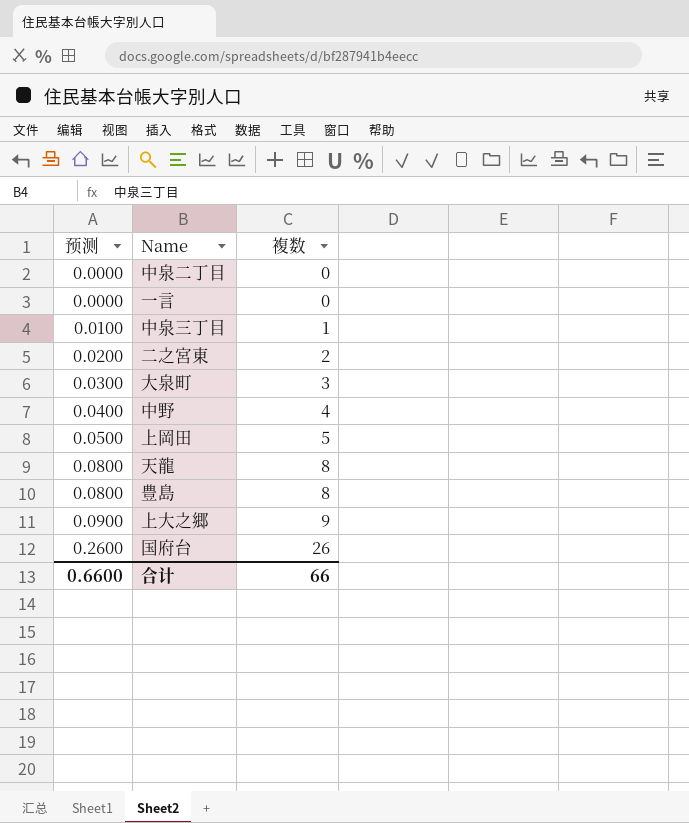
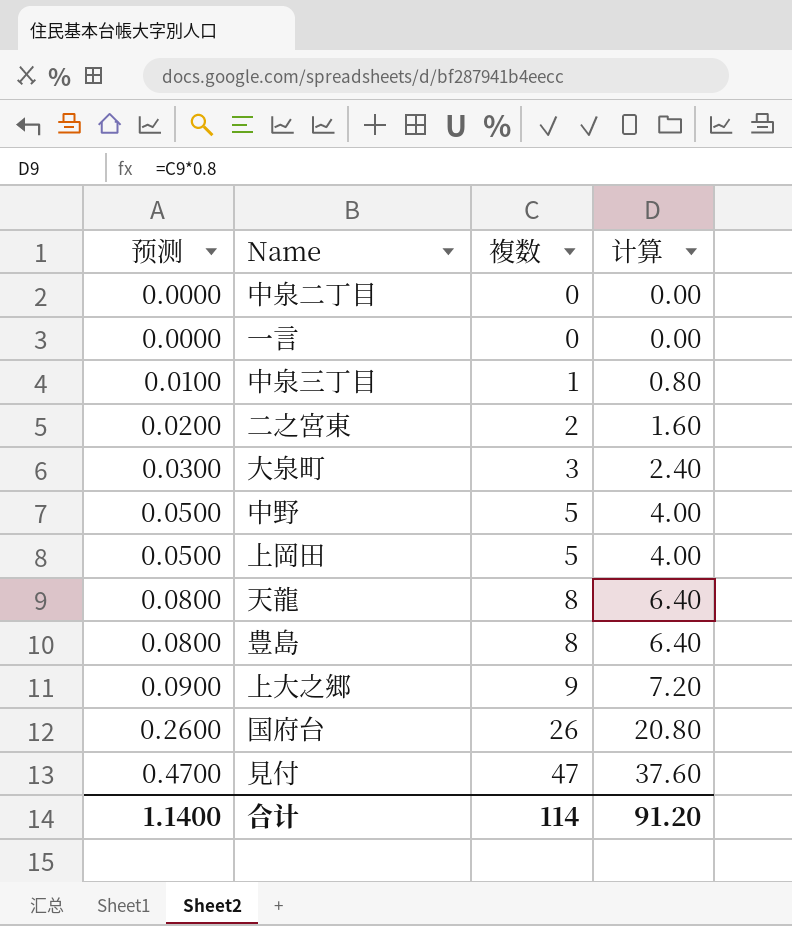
column 计算 | formula: none -> [複数] * 0.8
中野 | 预测: 0.0400 -> 0.0500
中野 | 複数: 4 -> 5
row 見付: none -> 0.4700 | 47 | 37.60
合计 | 预测: 0.6600 -> 1.1400
合计 | 複数: 66 -> 114

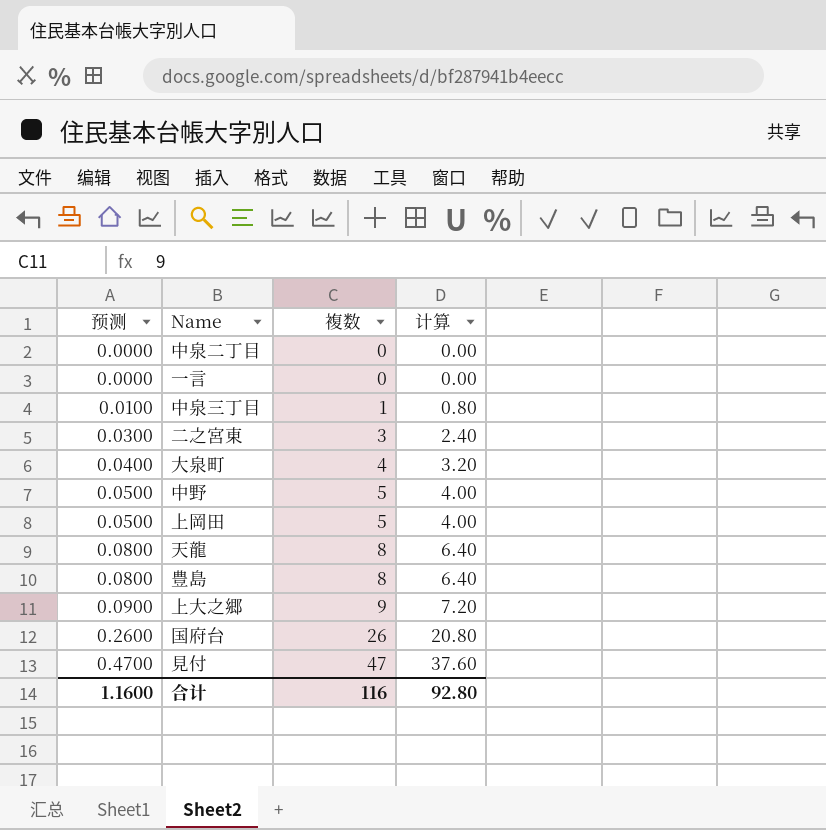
二之宮東 | 预测: 0.0200 -> 0.0300
二之宮東 | 複数: 2 -> 3
二之宮東 | 计算: 1.60 -> 2.40
大泉町 | 预测: 0.0300 -> 0.0400
大泉町 | 複数: 3 -> 4
大泉町 | 计算: 2.40 -> 3.20
合计 | 预测: 1.1400 -> 1.1600
合计 | 複数: 114 -> 116
合计 | 计算: 91.20 -> 92.80

